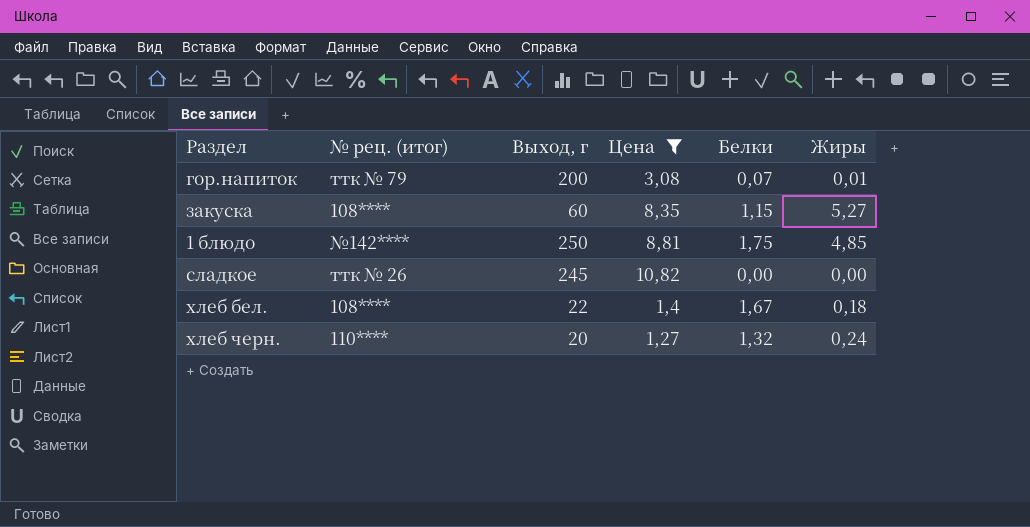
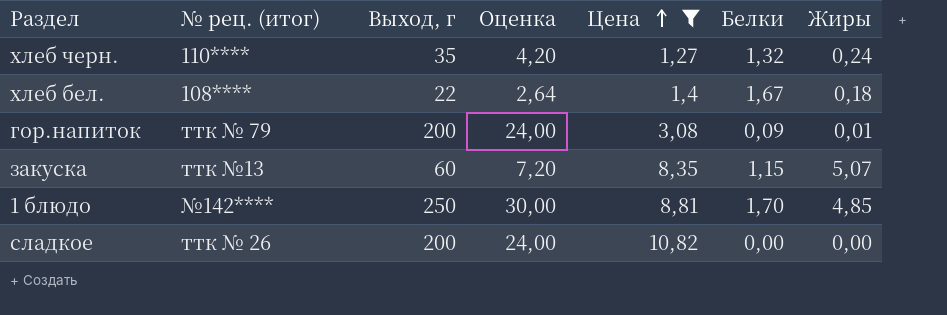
row order: none -> Цена ascending
column Оценка | formula: none -> [Выход, г] * 0,12
хлеб черн. | Выход, г: 20 -> 35
гор.напиток | Белки: 0,07 -> 0,09
закуска | № рец. (итог): 108**** -> ттк №13
закуска | Жиры: 5,27 -> 5,07
1 блюдо | Белки: 1,75 -> 1,70
сладкое | Выход, г: 245 -> 200

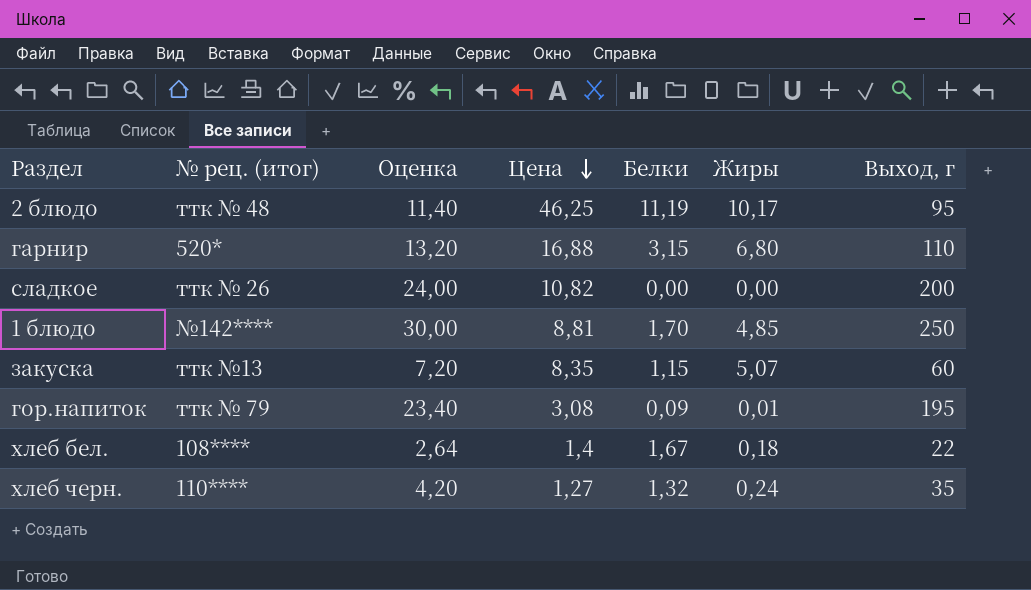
filter: Цена <= 10,82 -> none
row order: Цена ascending -> Цена descending
column Выход, г | position: 3 -> 7
гор.напиток | Оценка: 24,00 -> 23,40
гор.напиток | Выход, г: 200 -> 195

